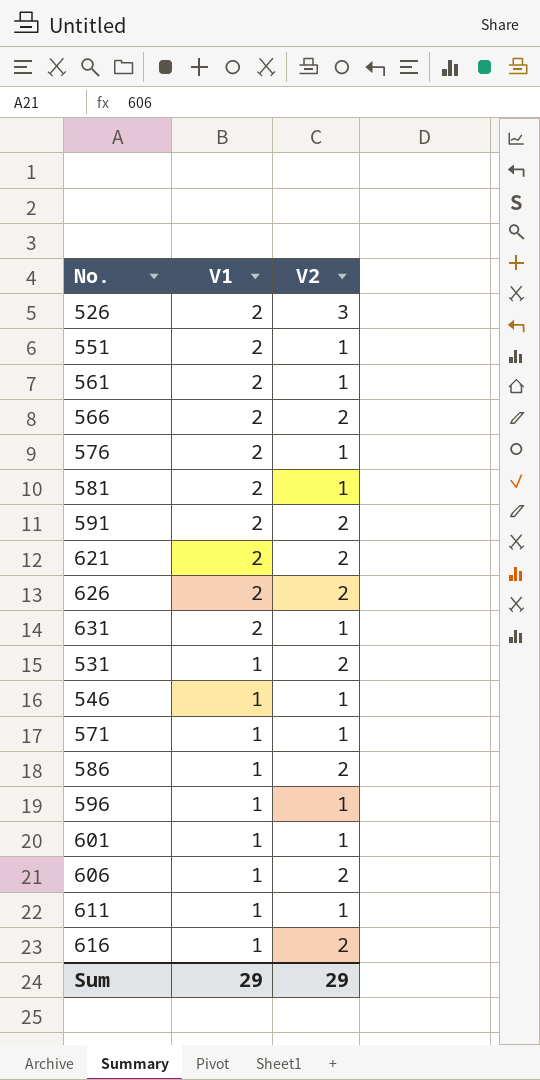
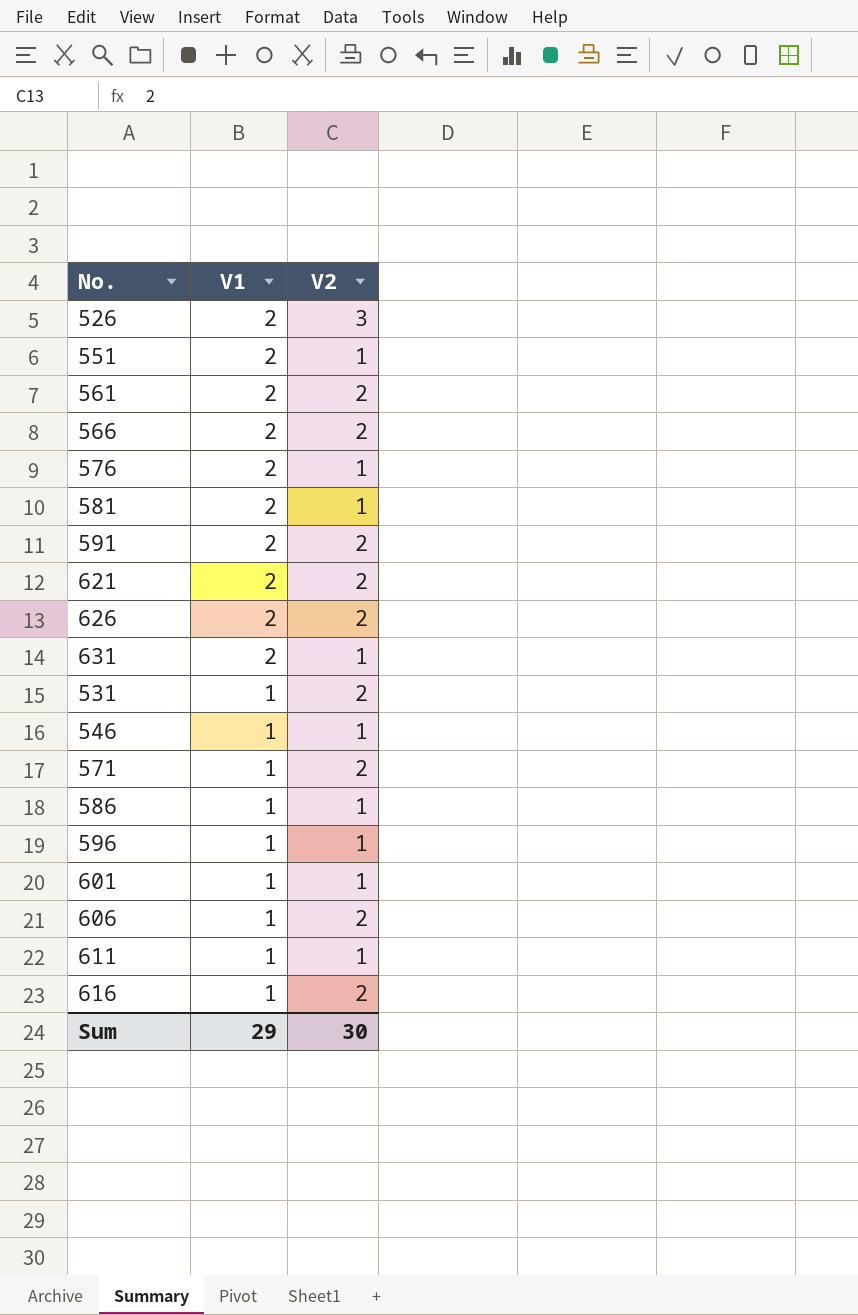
561 | V2: 1 -> 2
571 | V2: 1 -> 2
586 | V2: 2 -> 1
Sum | V2: 29 -> 30

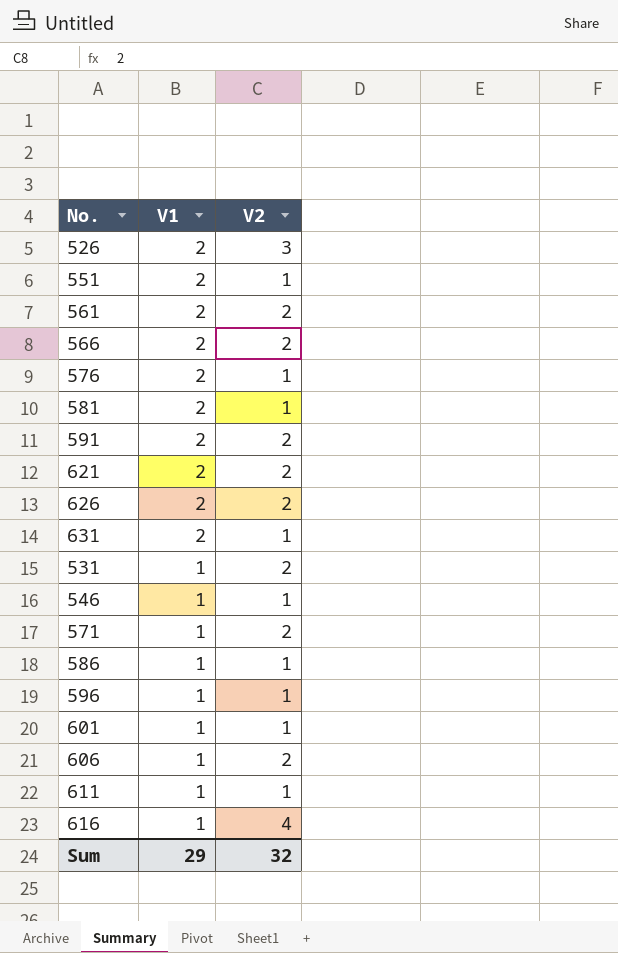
616 | V2: 2 -> 4
Sum | V2: 30 -> 32

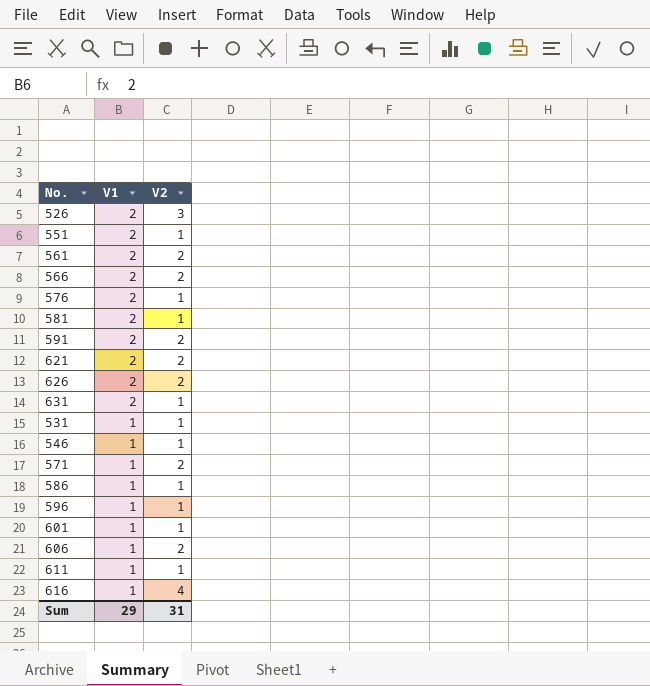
531 | V2: 2 -> 1
Sum | V2: 32 -> 31

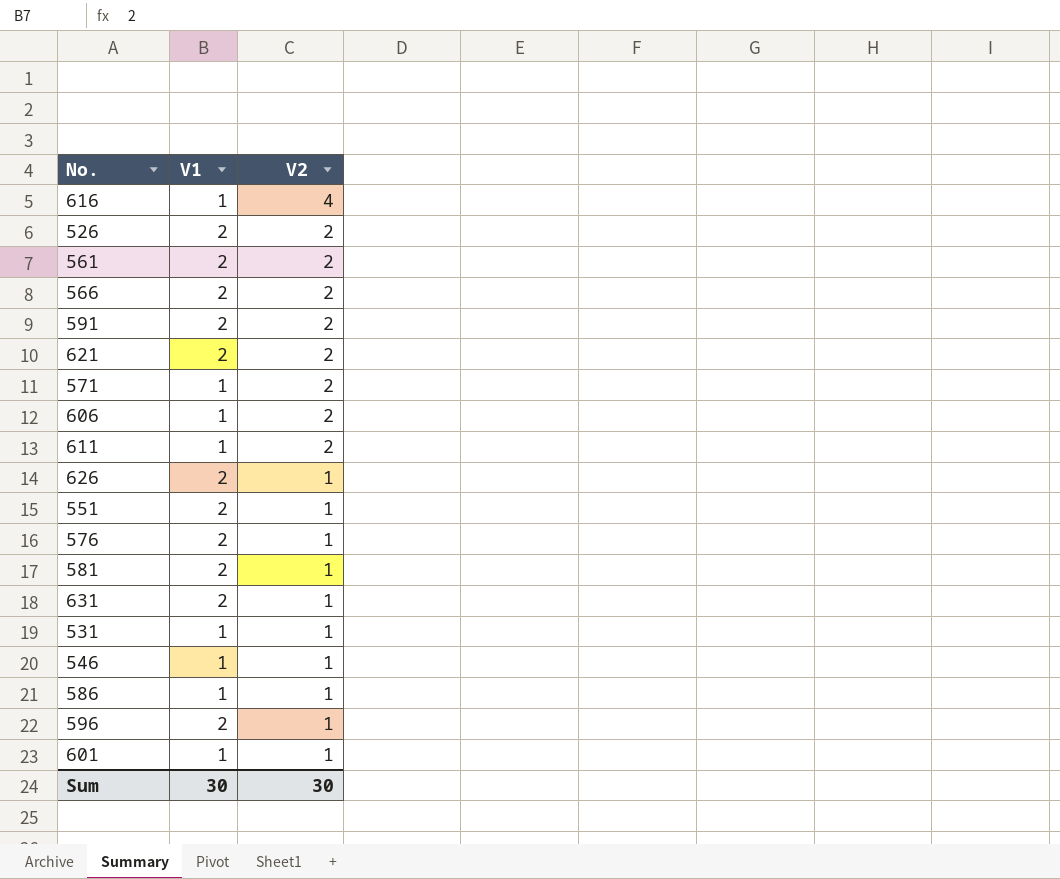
row order: V1 descending -> V2 descending
526 | V2: 3 -> 2
611 | V2: 1 -> 2
626 | V2: 2 -> 1
596 | V1: 1 -> 2
Sum | V1: 29 -> 30
Sum | V2: 31 -> 30

